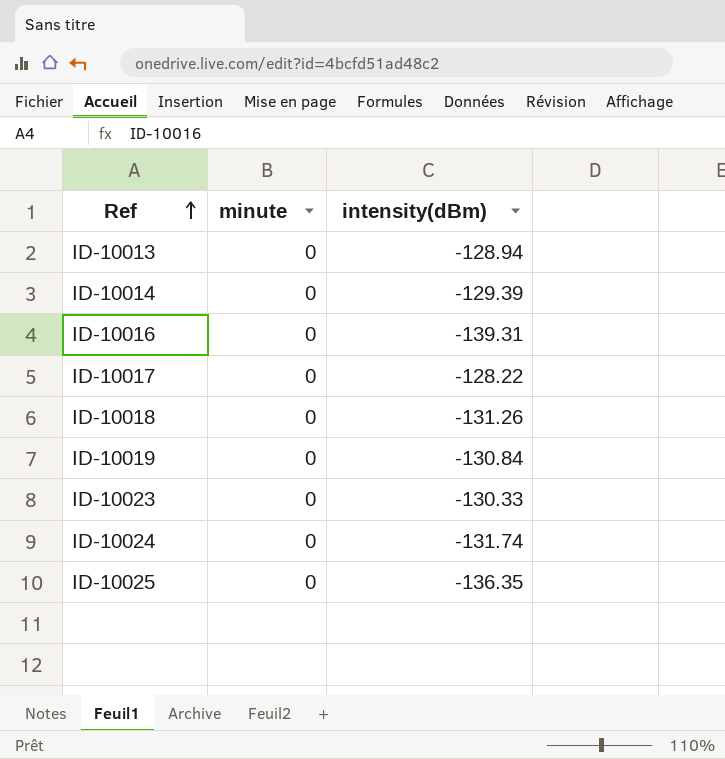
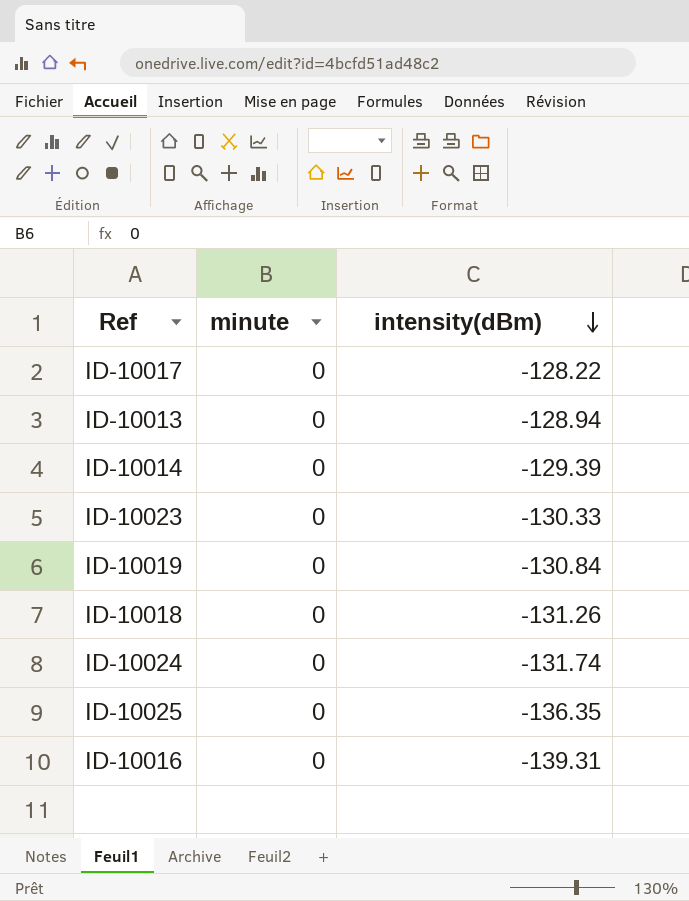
row order: Ref ascending -> intensity(dBm) descending

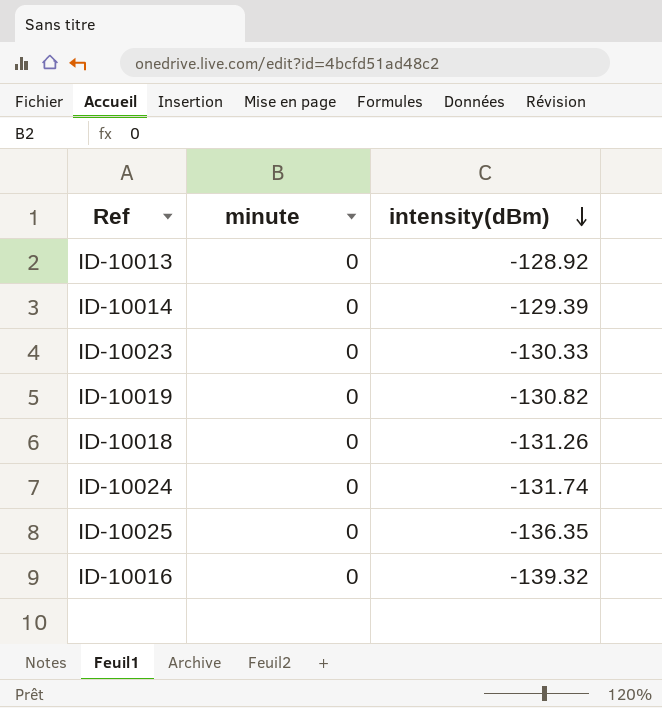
row ID-10017: 0 | -128.22 -> none
ID-10013 | intensity(dBm): -128.94 -> -128.92
ID-10019 | intensity(dBm): -130.84 -> -130.82
ID-10016 | intensity(dBm): -139.31 -> -139.32

